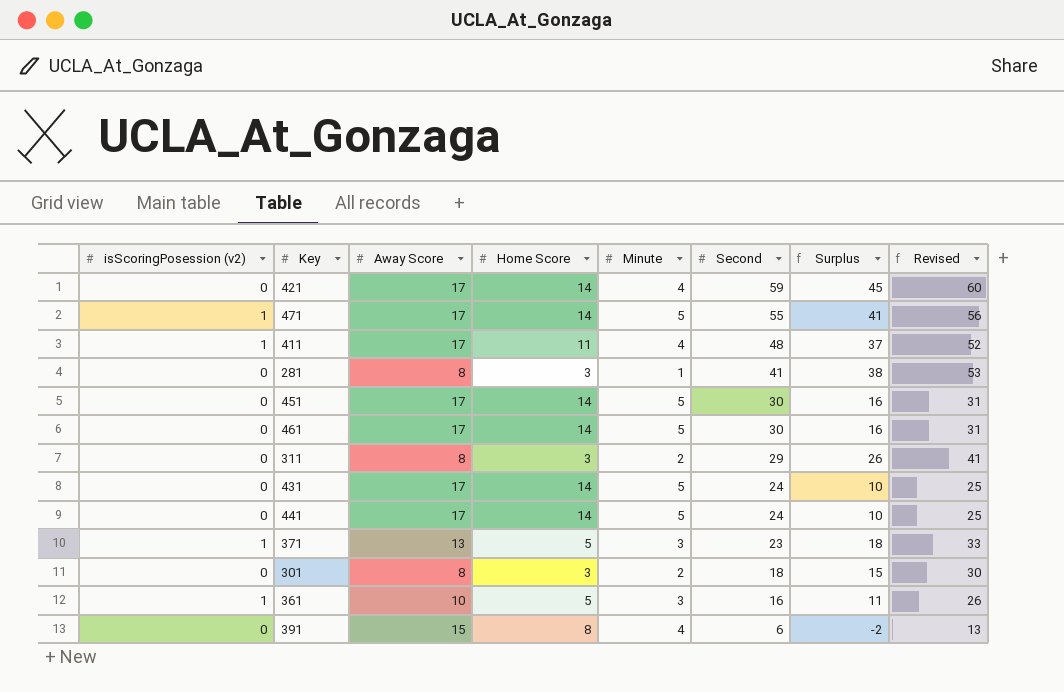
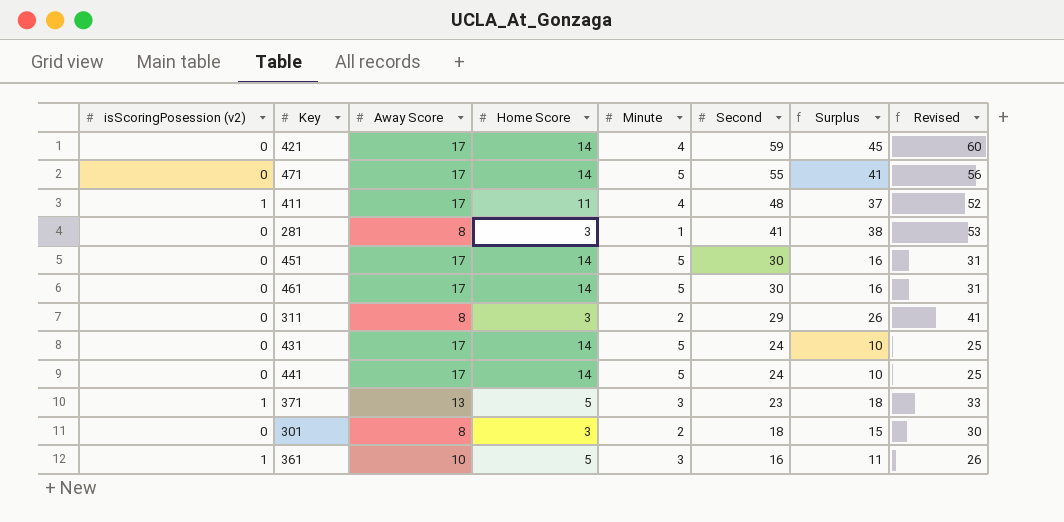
row 391: 0 | 15 | 8 | 4 | 6 | -2 | 13 -> none
471 | isScoringPosession (v2): 1 -> 0

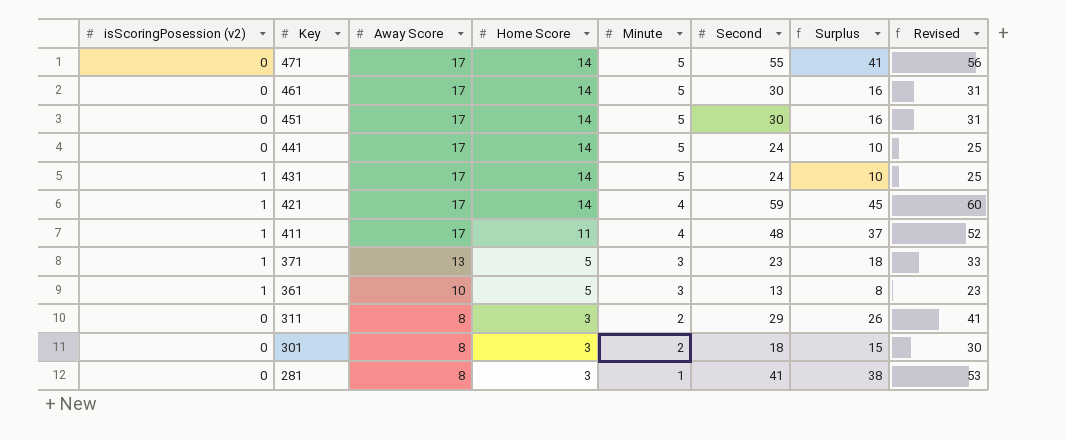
row order: Second descending -> Key descending
431 | isScoringPosession (v2): 0 -> 1
421 | isScoringPosession (v2): 0 -> 1
361 | Second: 16 -> 13
361 | Surplus: 11 -> 8
361 | Revised: 26 -> 23

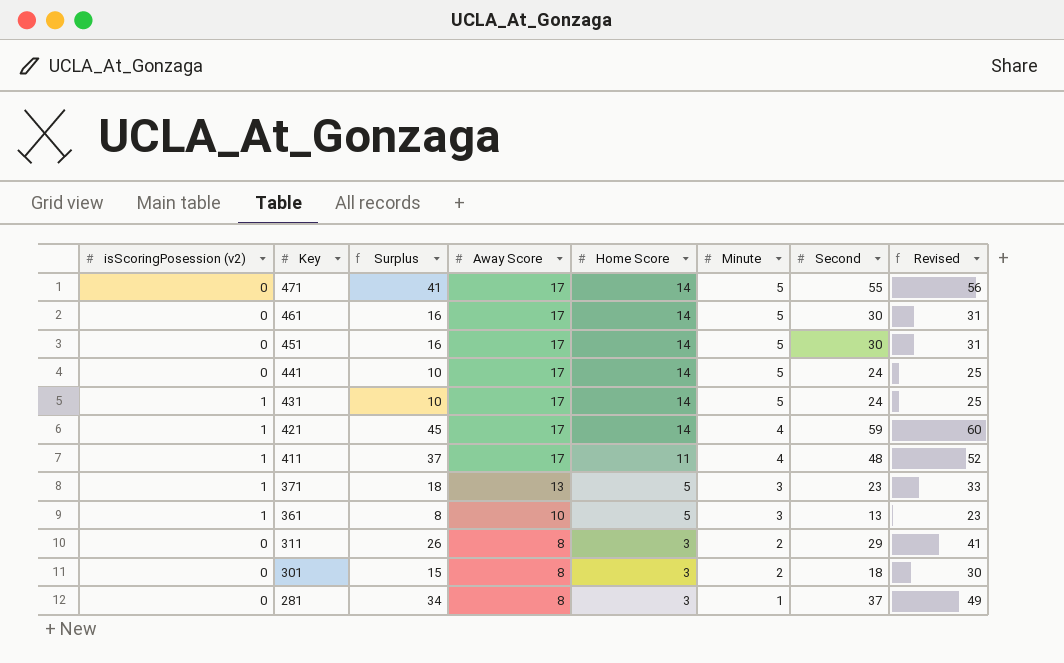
column Surplus | position: 7 -> 3
281 | Surplus: 38 -> 34
281 | Second: 41 -> 37
281 | Revised: 53 -> 49

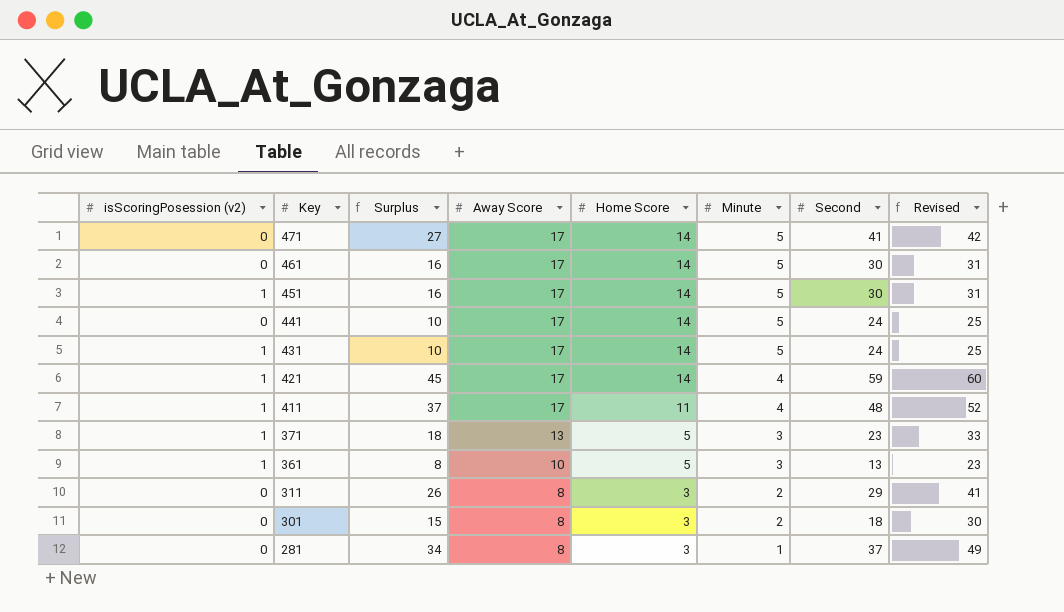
471 | Surplus: 41 -> 27
471 | Second: 55 -> 41
471 | Revised: 56 -> 42
451 | isScoringPosession (v2): 0 -> 1

